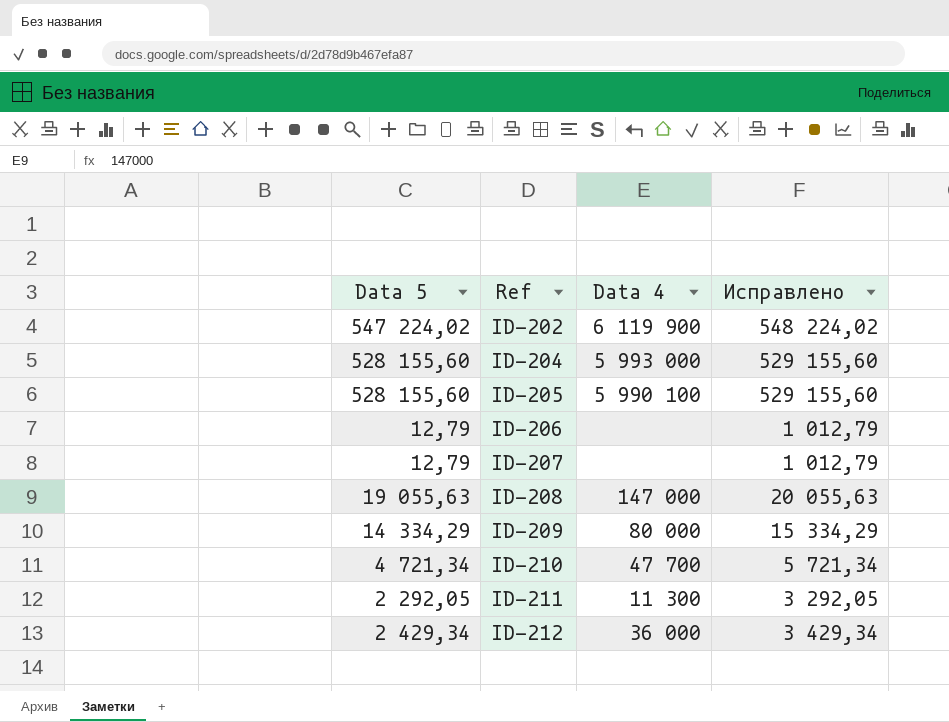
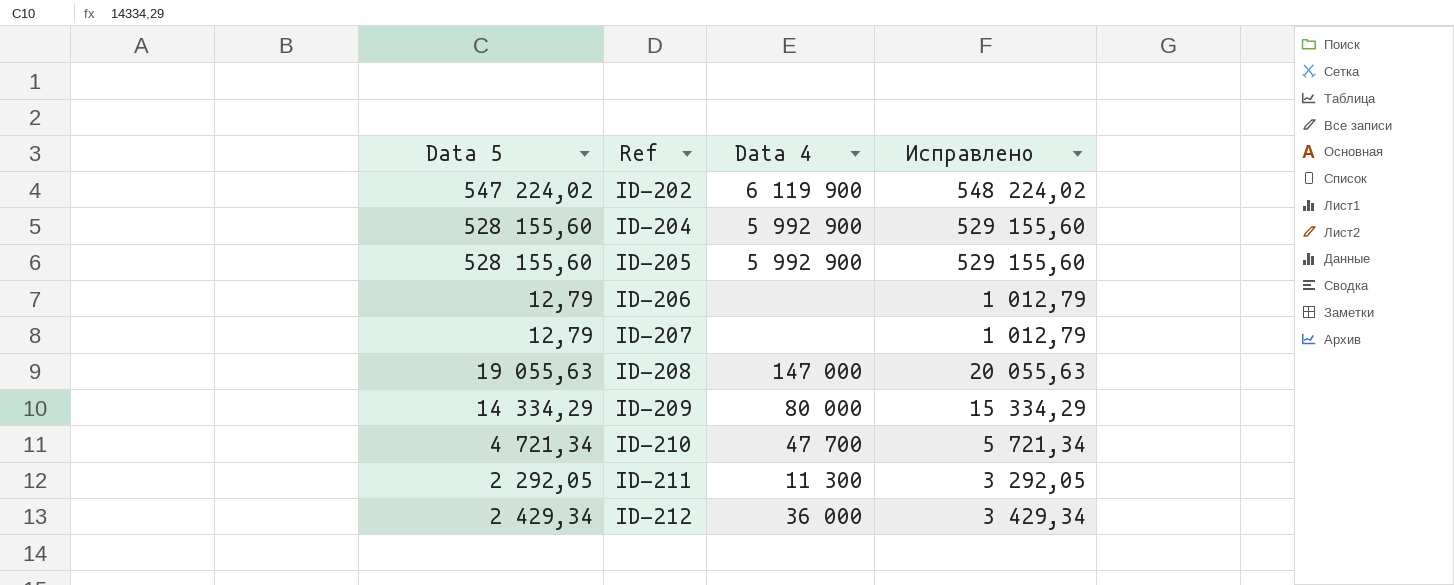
ID-204 | Data 4: 5 993 000 -> 5 992 900
ID-205 | Data 4: 5 990 100 -> 5 992 900

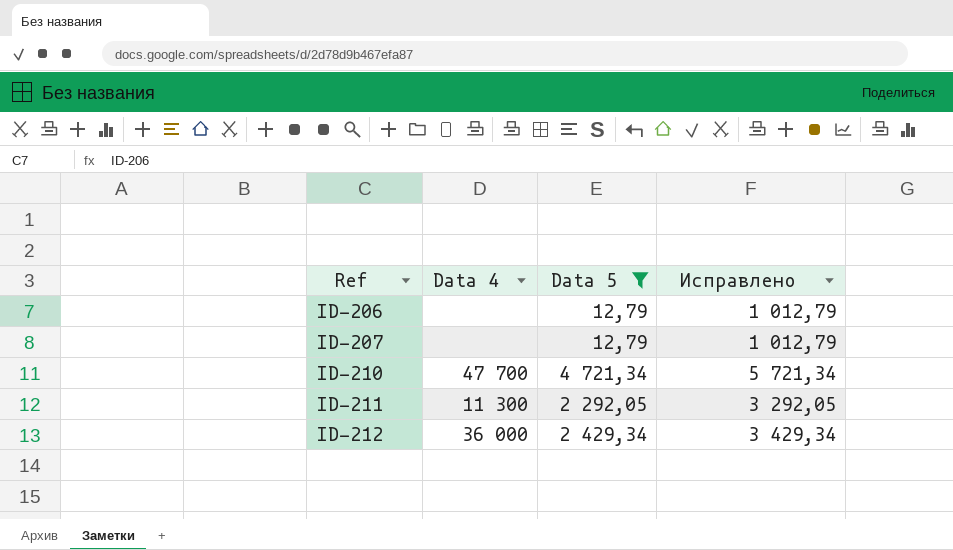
filter: none -> Data 5 <= 4 721,34
column Data 5 | position: 1 -> 3

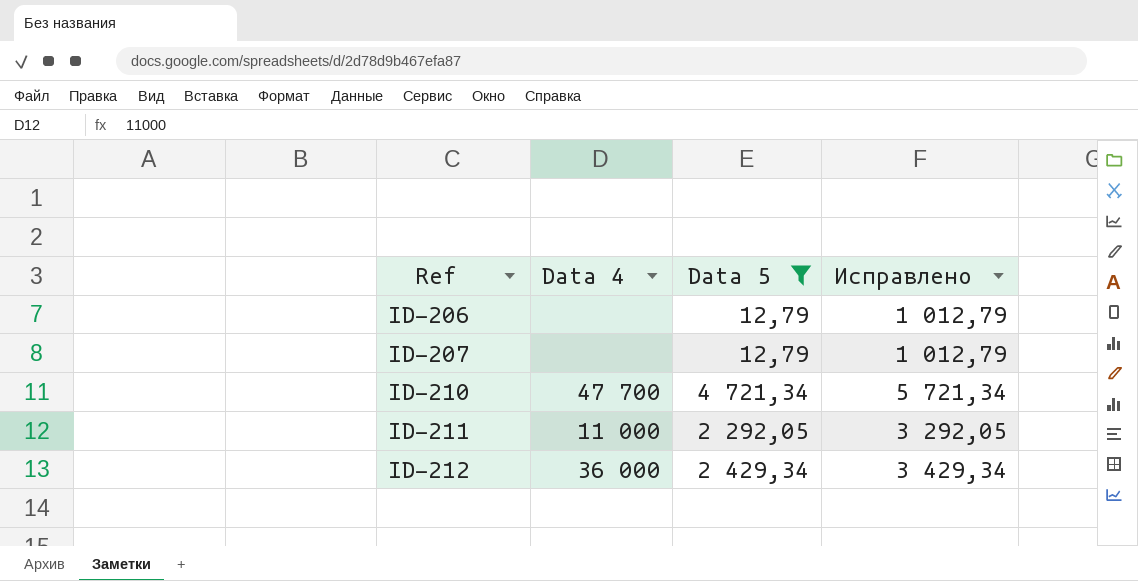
ID-211 | Data 4: 11 300 -> 11 000

